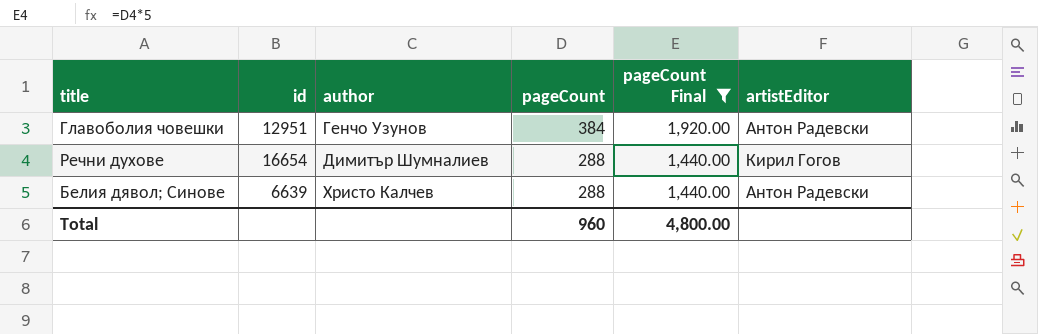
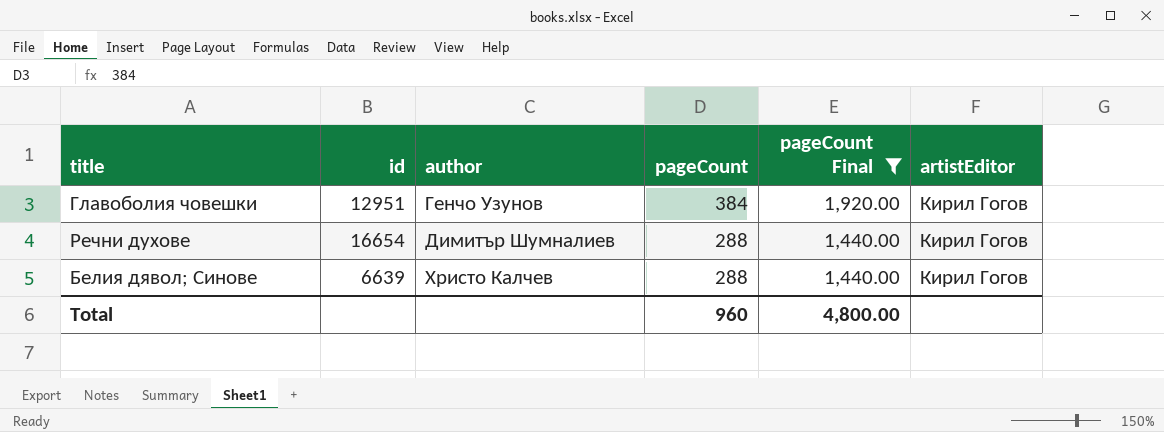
Главоболия човешки | artistEditor: Антон Радевски -> Кирил Гогов
Белия дявол; Синове | artistEditor: Антон Радевски -> Кирил Гогов

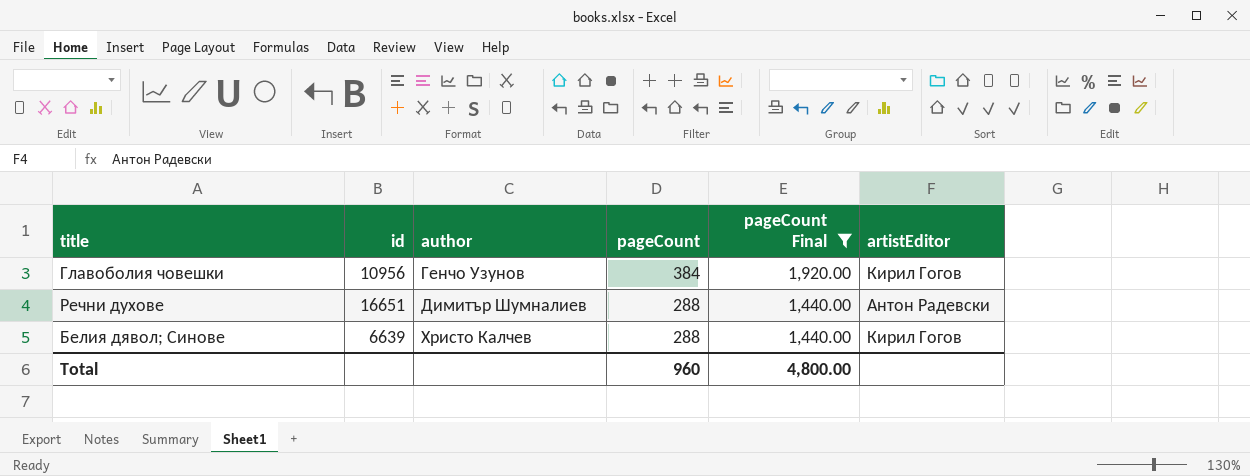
Главоболия човешки | id: 12951 -> 10956
Речни духове | id: 16654 -> 16651
Речни духове | artistEditor: Кирил Гогов -> Антон Радевски

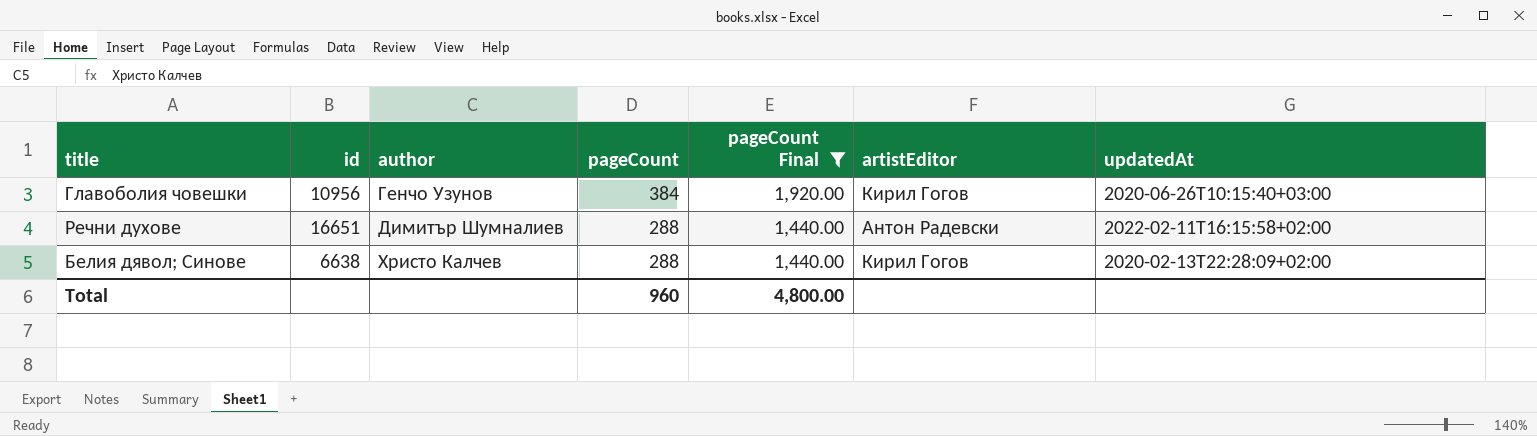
column updatedAt | position: none -> 7
Белия дявол; Синове | id: 6639 -> 6638

